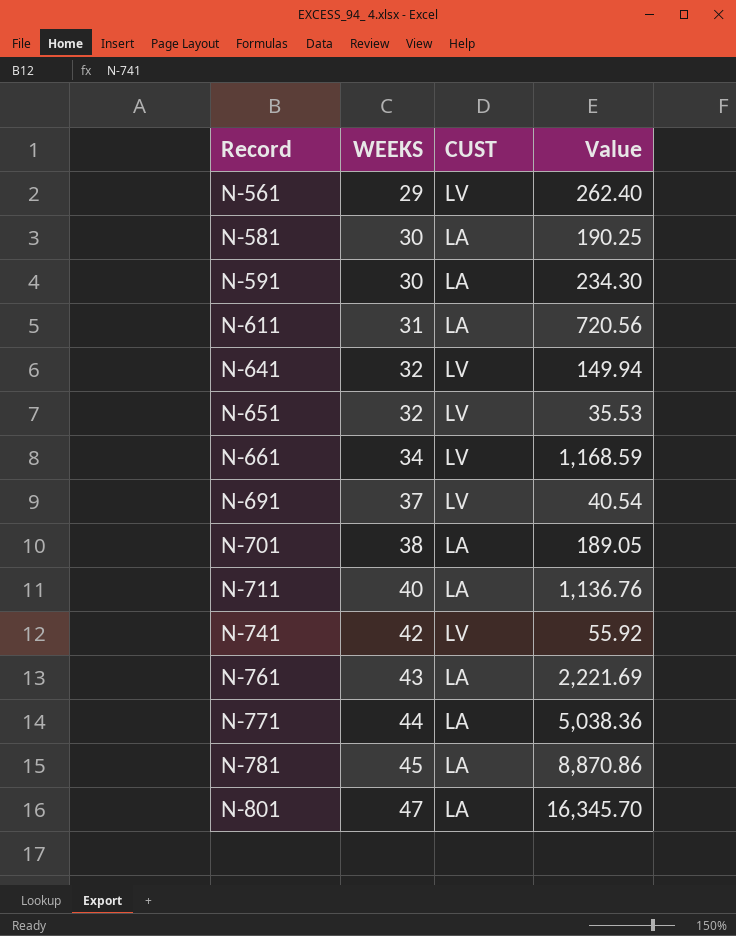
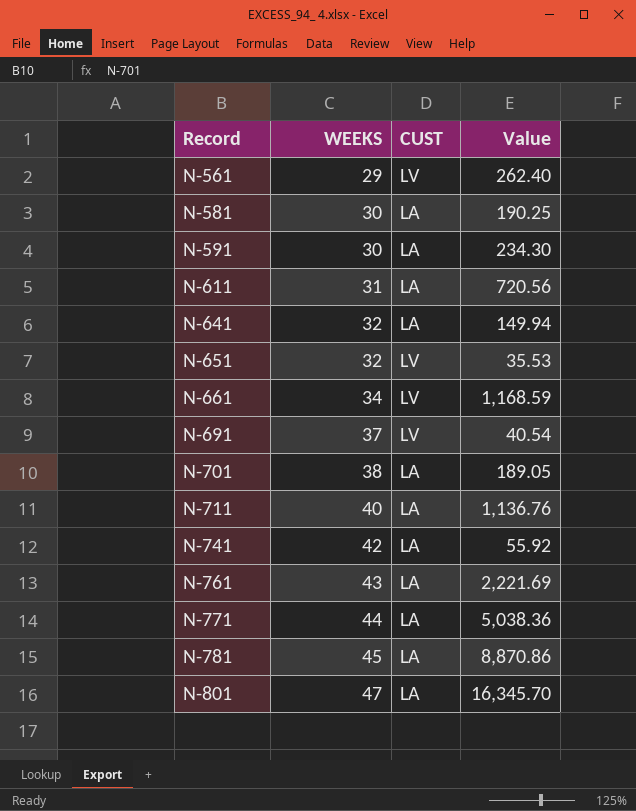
N-641 | CUST: LV -> LA
N-741 | CUST: LV -> LA

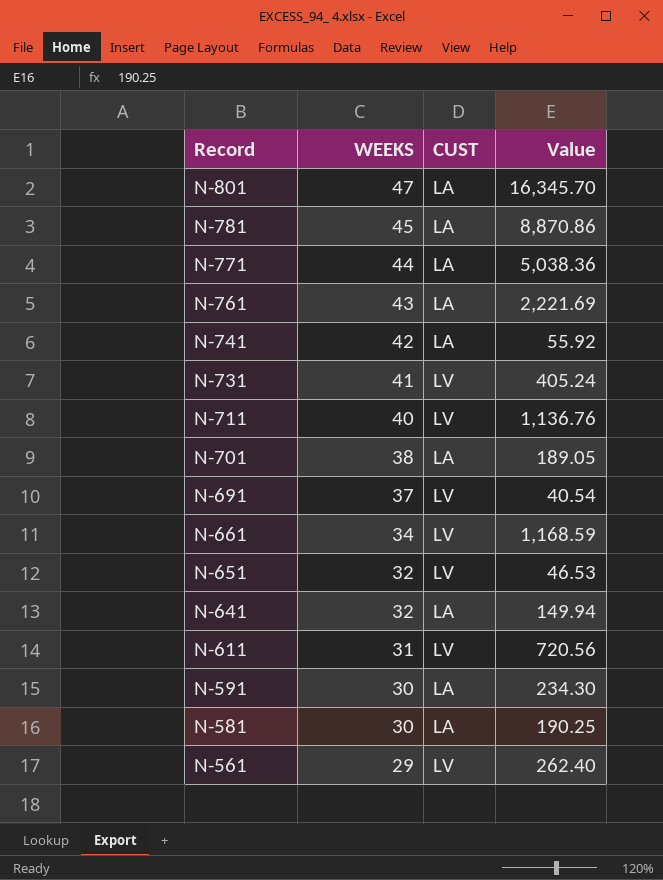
row order: Record ascending -> Record descending
row N-731: none -> 41 | LV | 405.24
N-711 | CUST: LA -> LV
N-651 | Value: 35.53 -> 46.53
N-611 | CUST: LA -> LV

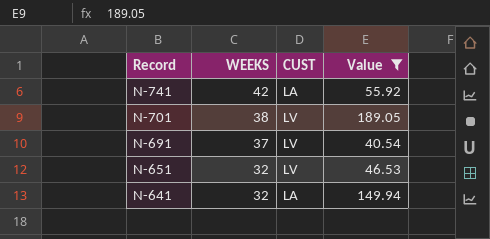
filter: none -> Value <= 189.05
N-701 | CUST: LA -> LV

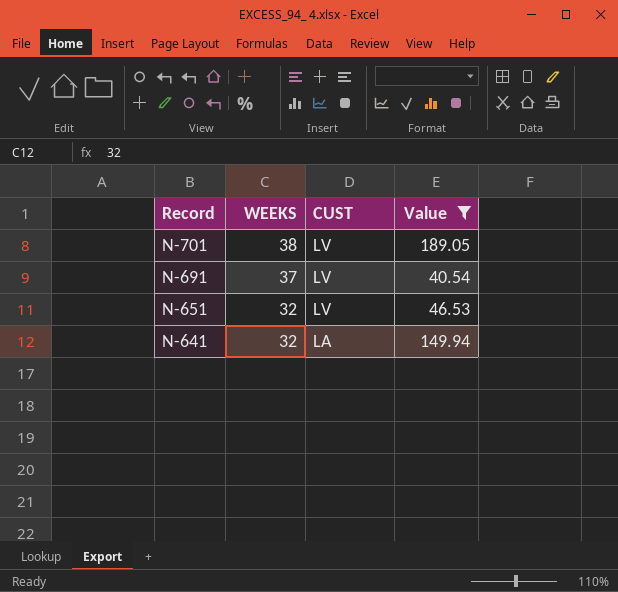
row N-741: 42 | LA | 55.92 -> none

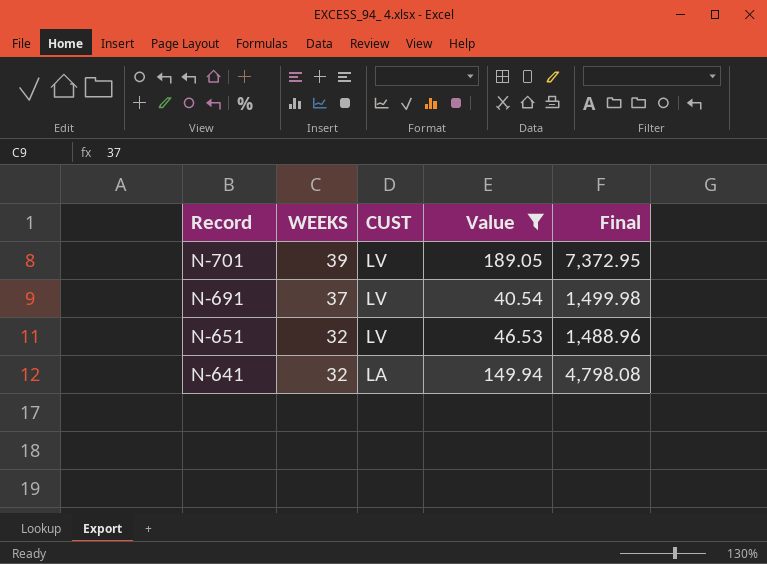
column Final | formula: none -> [WEEKS] * [Value]
N-701 | WEEKS: 38 -> 39

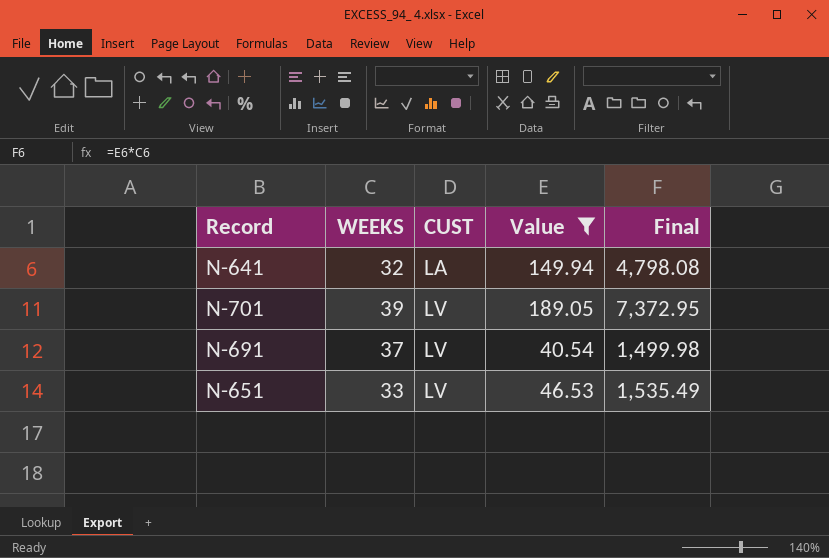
row order: Record descending -> CUST ascending
N-651 | WEEKS: 32 -> 33
N-651 | Final: 1,488.96 -> 1,535.49

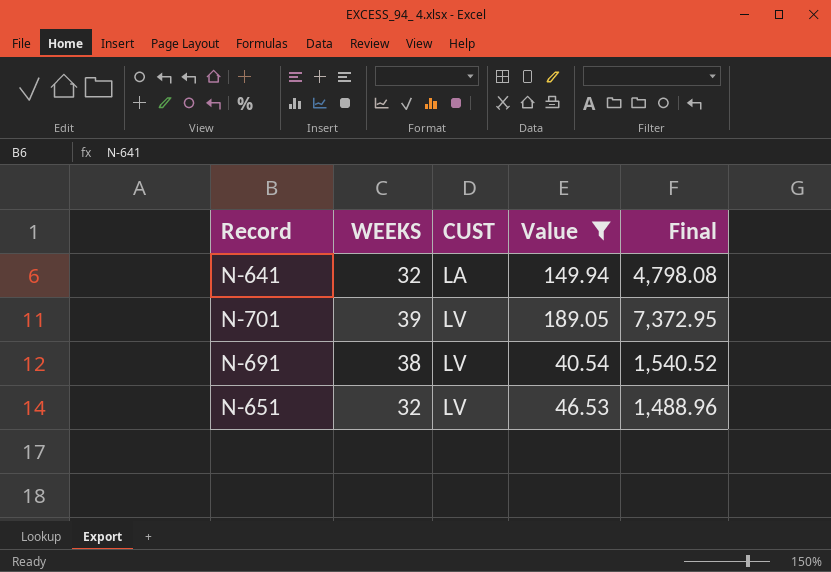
N-691 | WEEKS: 37 -> 38
N-691 | Final: 1,499.98 -> 1,540.52
N-651 | WEEKS: 33 -> 32
N-651 | Final: 1,535.49 -> 1,488.96

